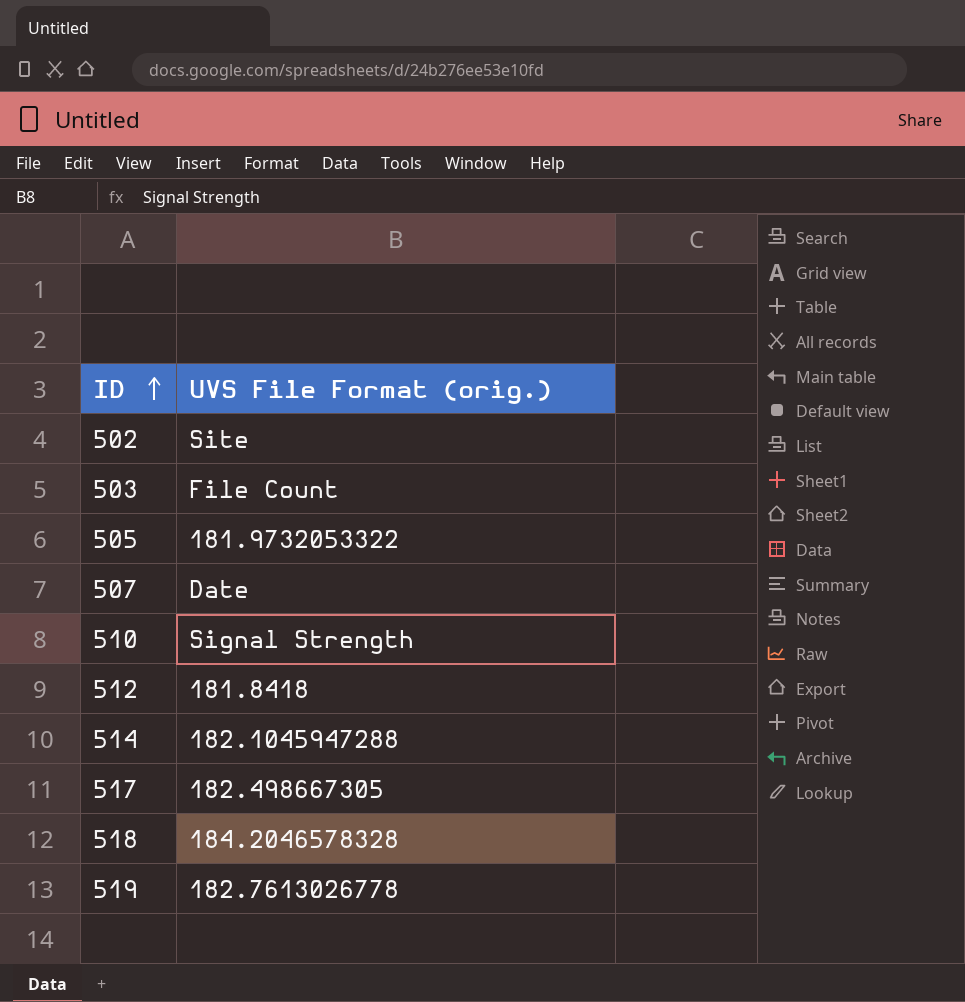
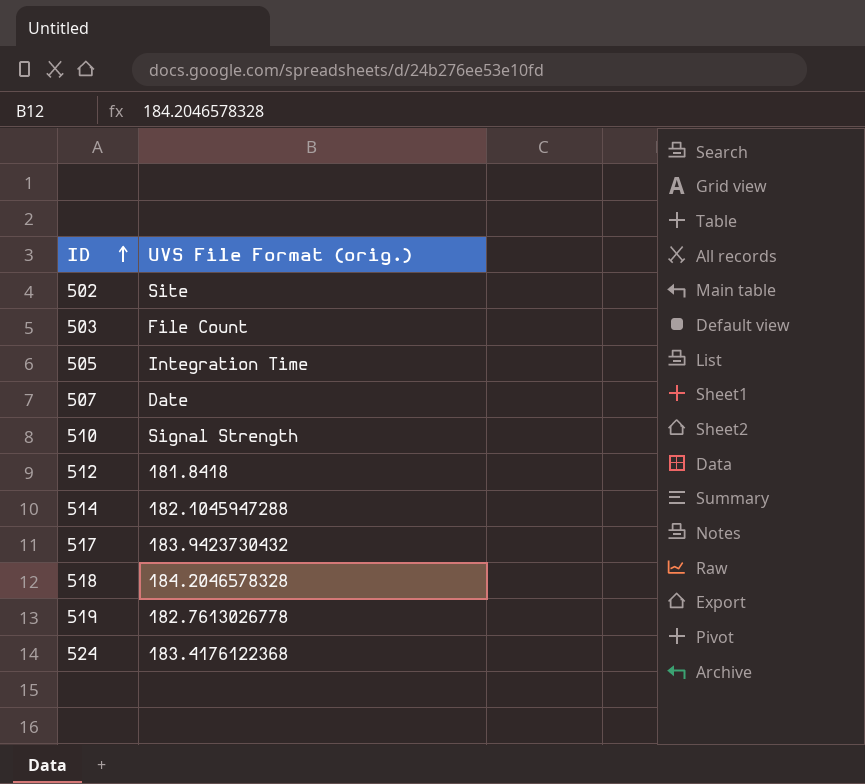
505 | UVS File Format (orig.): 181.9732053322 -> Integration Time
517 | UVS File Format (orig.): 182.498667305 -> 183.9423730432
row 524: none -> 183.4176122368

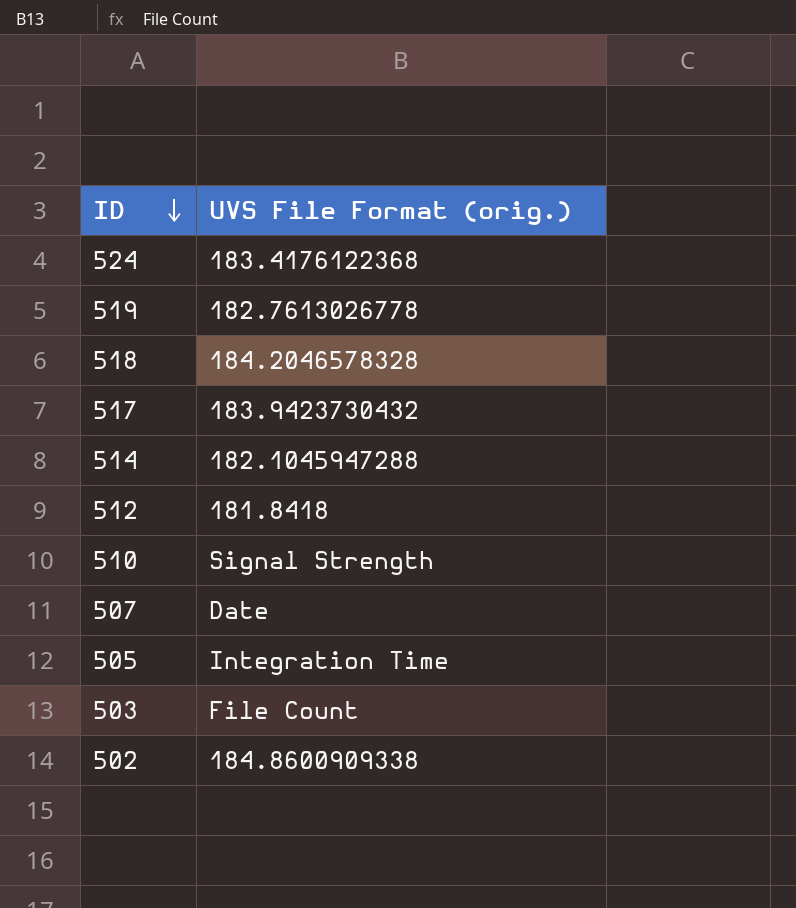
row order: ID ascending -> ID descending
502 | UVS File Format (orig.): Site -> 184.8600909338

